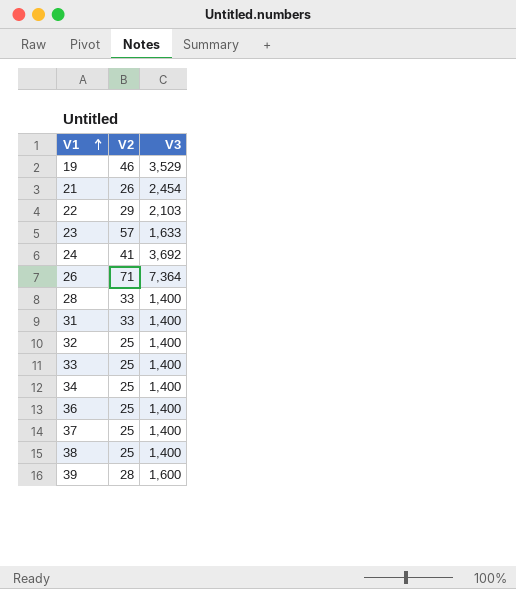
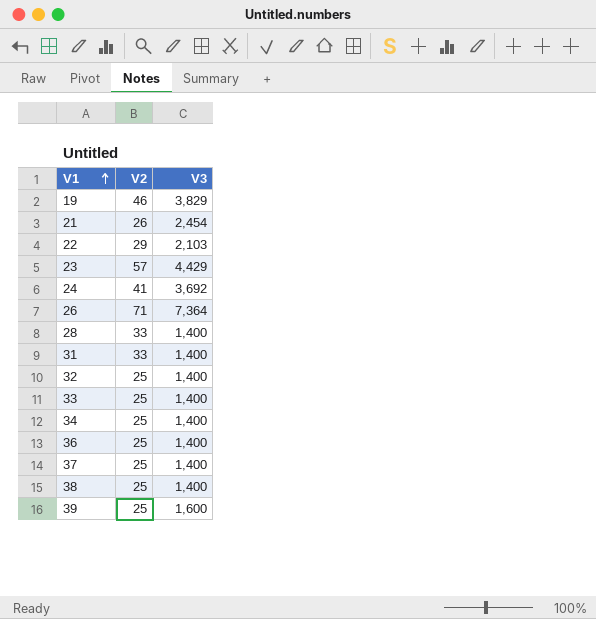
19 | V3: 3,529 -> 3,829
23 | V3: 1,633 -> 4,429
39 | V2: 28 -> 25

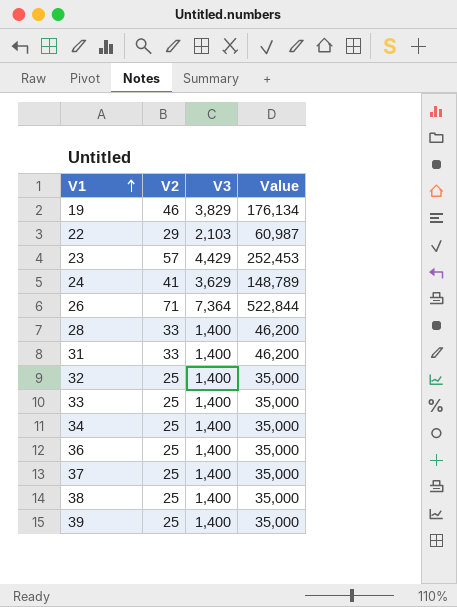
column Value | formula: none -> [V2] * [V3]
row 21: 26 | 2,454 -> none
24 | V3: 3,692 -> 3,629
39 | V3: 1,600 -> 1,400

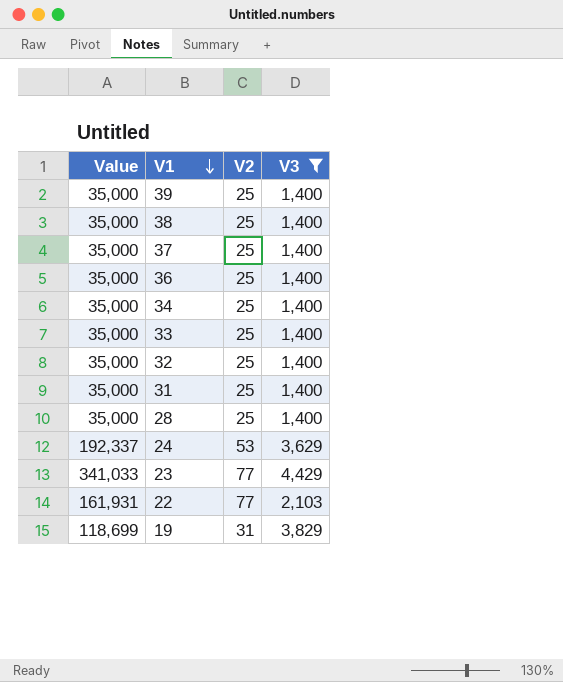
filter: none -> V3 != 7,364
row order: V1 ascending -> V1 descending
column Value | position: 4 -> 1
31 | Value: 46,200 -> 35,000
31 | V2: 33 -> 25
28 | Value: 46,200 -> 35,000
28 | V2: 33 -> 25
24 | Value: 148,789 -> 192,337
24 | V2: 41 -> 53
23 | Value: 252,453 -> 341,033
23 | V2: 57 -> 77
22 | Value: 60,987 -> 161,931
22 | V2: 29 -> 77
19 | Value: 176,134 -> 118,699
19 | V2: 46 -> 31

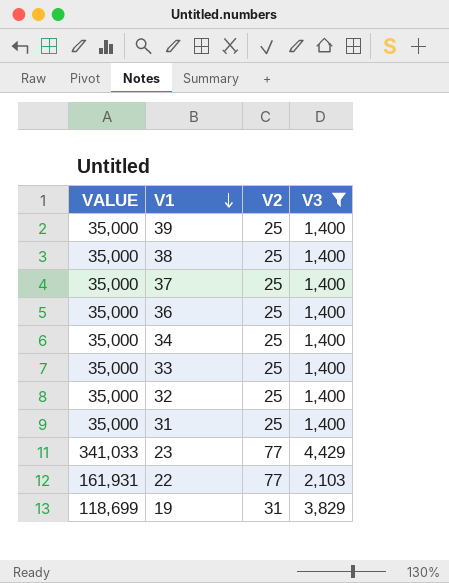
column name: Value -> VALUE
row 28: 35,000 | 25 | 1,400 -> none
row 24: 192,337 | 53 | 3,629 -> none

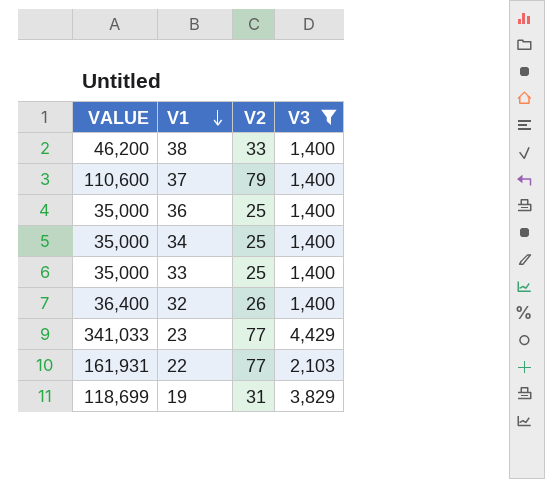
row 39: 35,000 | 25 | 1,400 -> none
row 31: 35,000 | 25 | 1,400 -> none
38 | VALUE: 35,000 -> 46,200
38 | V2: 25 -> 33
37 | VALUE: 35,000 -> 110,600
37 | V2: 25 -> 79
32 | VALUE: 35,000 -> 36,400
32 | V2: 25 -> 26

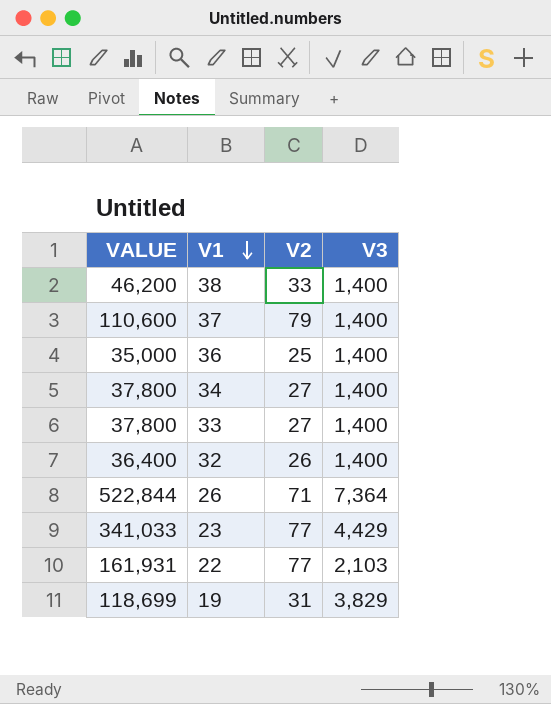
filter: V3 != 7,364 -> none
34 | VALUE: 35,000 -> 37,800
34 | V2: 25 -> 27
33 | VALUE: 35,000 -> 37,800
33 | V2: 25 -> 27

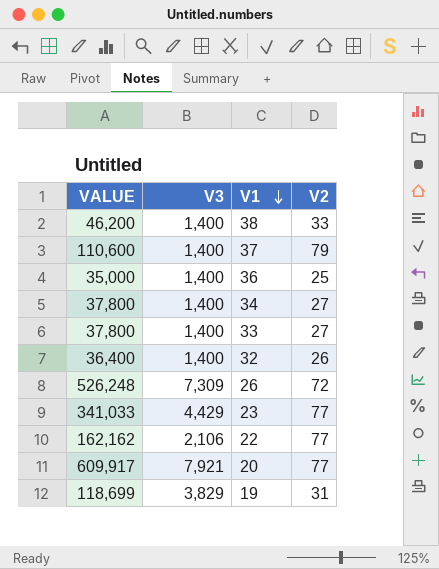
column V3 | position: 4 -> 2
26 | VALUE: 522,844 -> 526,248
26 | V3: 7,364 -> 7,309
26 | V2: 71 -> 72
22 | VALUE: 161,931 -> 162,162
22 | V3: 2,103 -> 2,106
row 20: none -> 609,917 | 7,921 | 77

